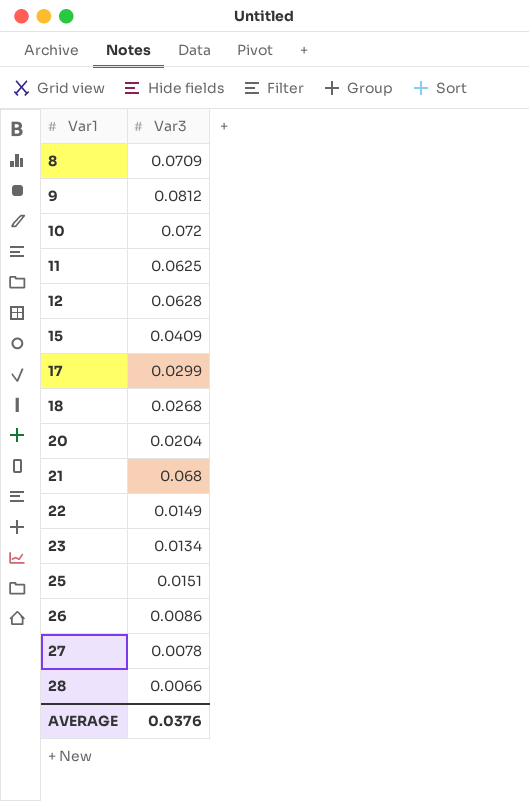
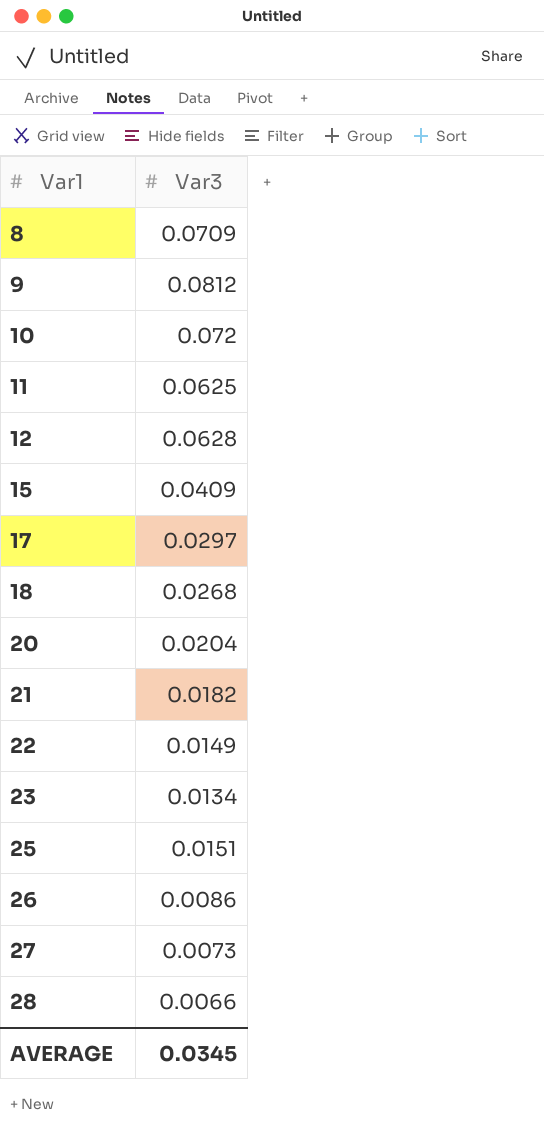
17 | Var3: 0.0299 -> 0.0297
21 | Var3: 0.068 -> 0.0182
27 | Var3: 0.0078 -> 0.0073
AVERAGE | Var3: 0.0376 -> 0.0345

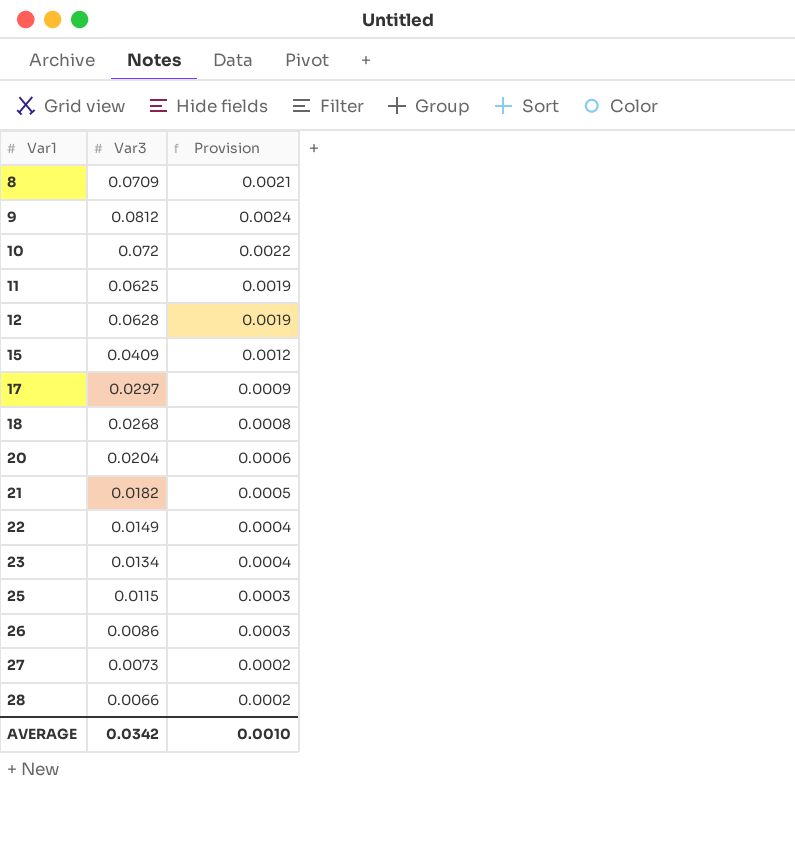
column Provision | formula: none -> [Var3] * 0.03
25 | Var3: 0.0151 -> 0.0115
AVERAGE | Var3: 0.0345 -> 0.0342

